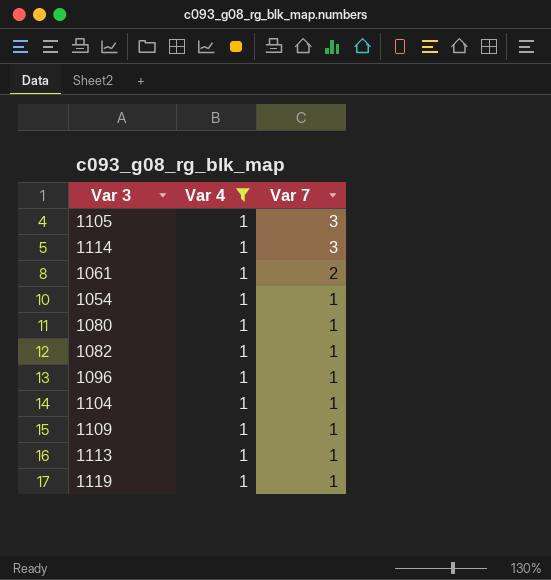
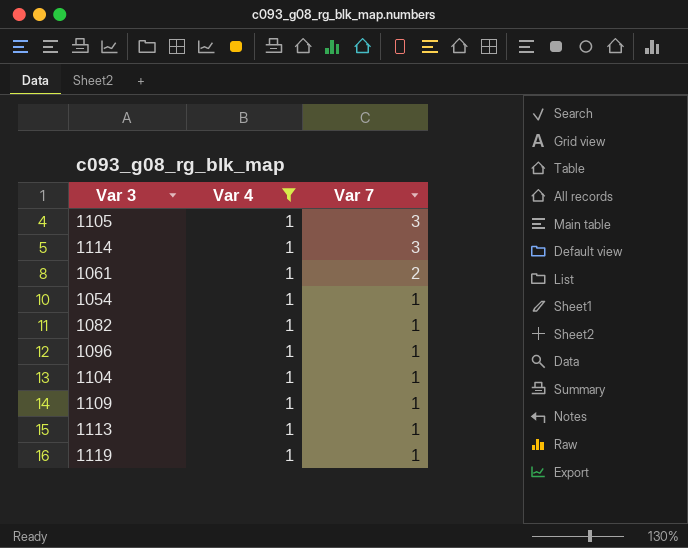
row 1080: 1 | 1 -> none

